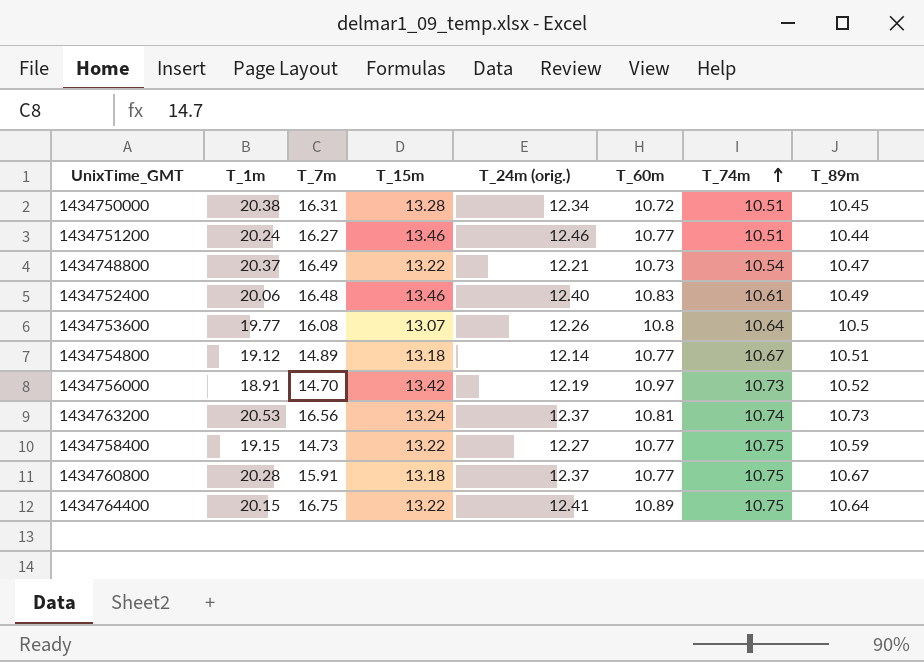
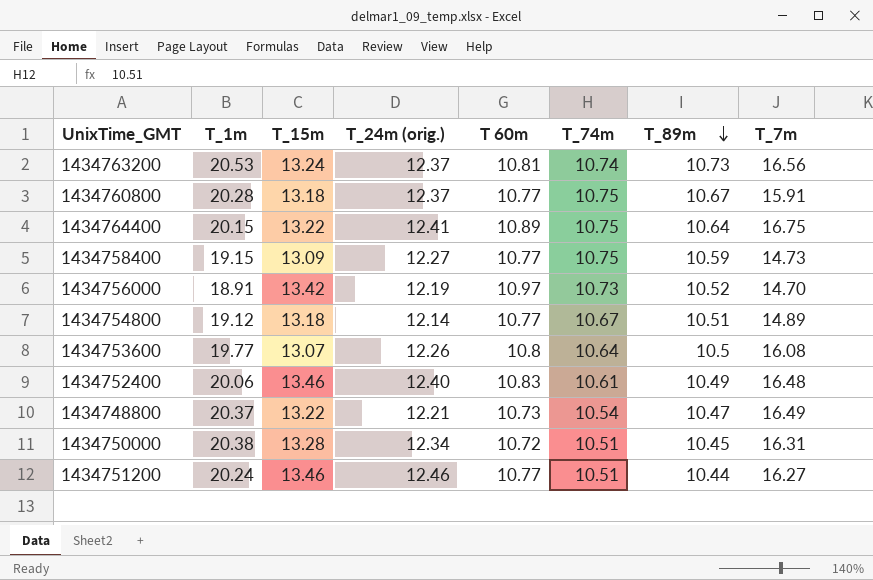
row order: T_74m ascending -> T_89m descending
column name: T_60m -> T 60m
column T_7m | position: 3 -> 8
1434758400 | T_15m: 13.22 -> 13.09

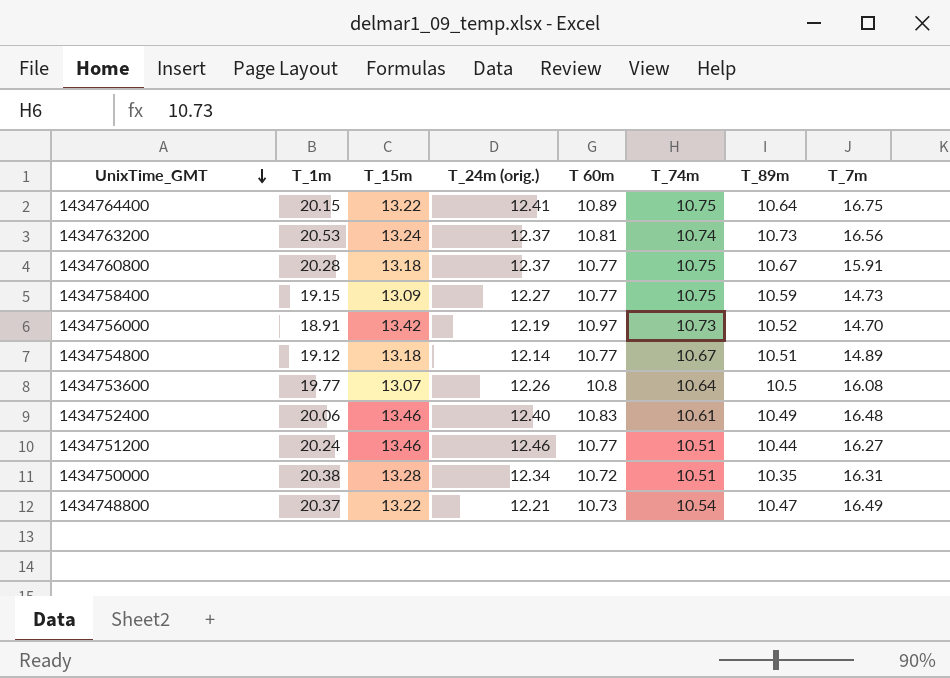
row order: T_89m descending -> UnixTime_GMT descending
1434750000 | T_89m: 10.45 -> 10.35

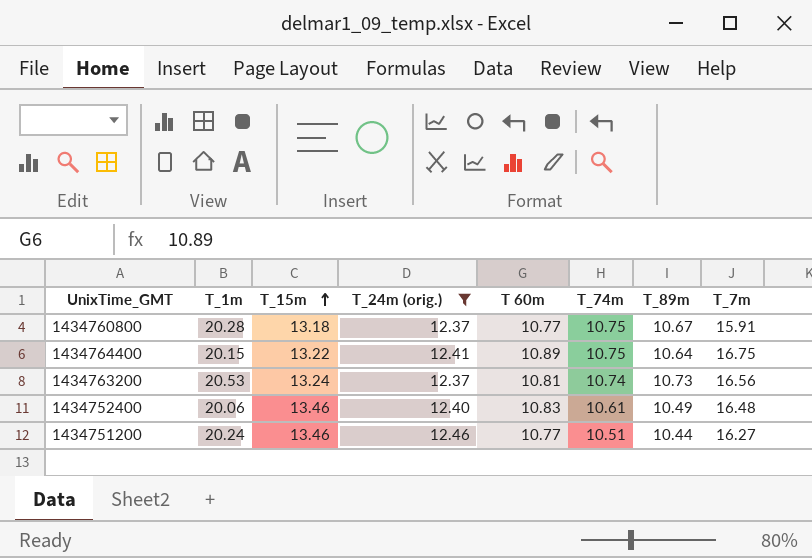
filter: none -> T_24m (orig.) >= 12.37
row order: UnixTime_GMT descending -> T_15m ascending

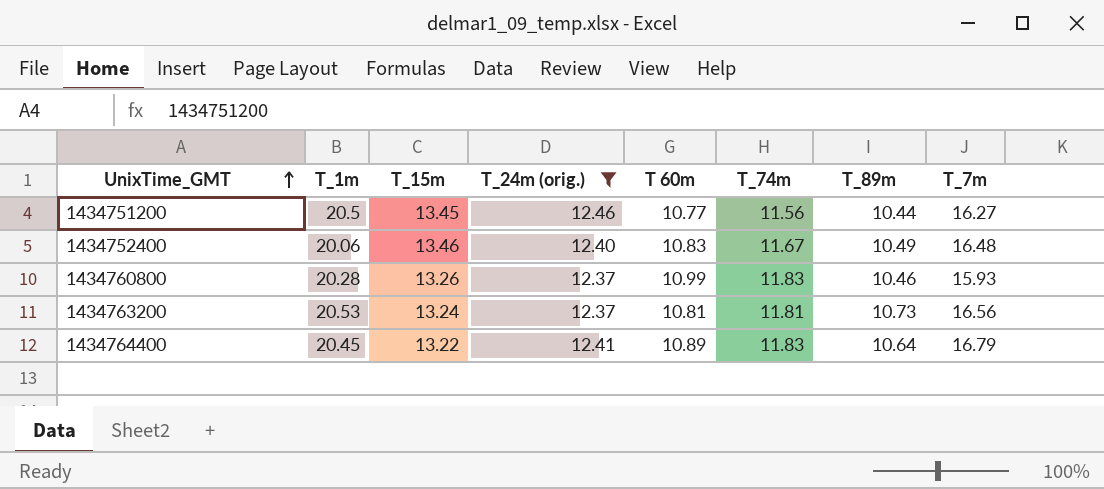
row order: T_15m ascending -> UnixTime_GMT ascending
1434751200 | T_1m: 20.24 -> 20.5
1434751200 | T_15m: 13.46 -> 13.45
1434751200 | T_74m: 10.51 -> 11.56
1434752400 | T_74m: 10.61 -> 11.67
1434760800 | T_15m: 13.18 -> 13.26
1434760800 | T 60m: 10.77 -> 10.99
1434760800 | T_74m: 10.75 -> 11.83
1434760800 | T_89m: 10.67 -> 10.46
1434760800 | T_7m: 15.91 -> 15.93
1434763200 | T_74m: 10.74 -> 11.81
1434764400 | T_1m: 20.15 -> 20.45
1434764400 | T_74m: 10.75 -> 11.83
1434764400 | T_7m: 16.75 -> 16.79

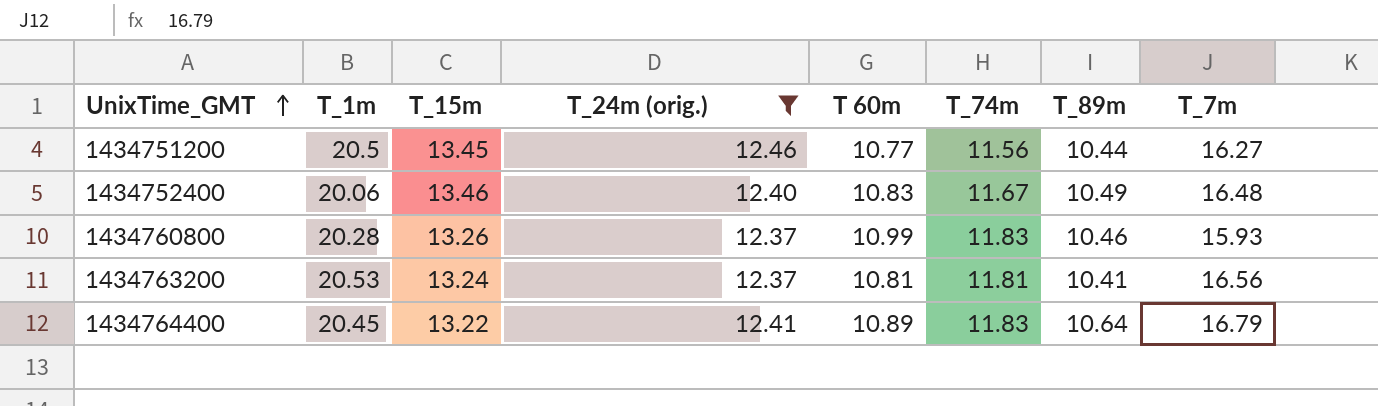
1434763200 | T_89m: 10.73 -> 10.41

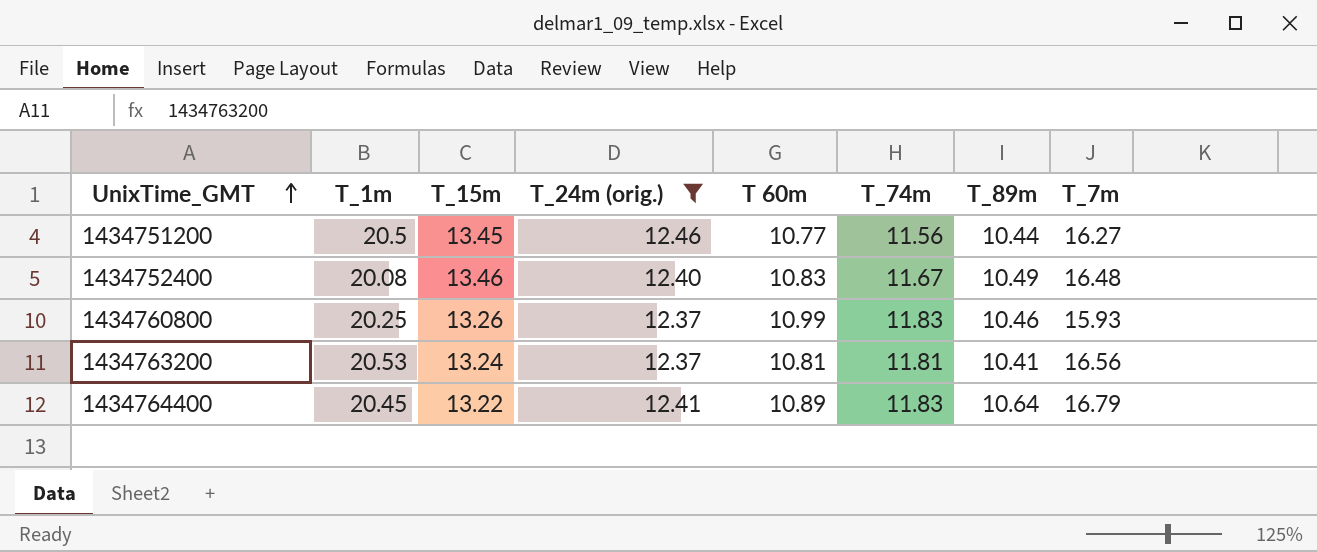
1434752400 | T_1m: 20.06 -> 20.08
1434760800 | T_1m: 20.28 -> 20.25

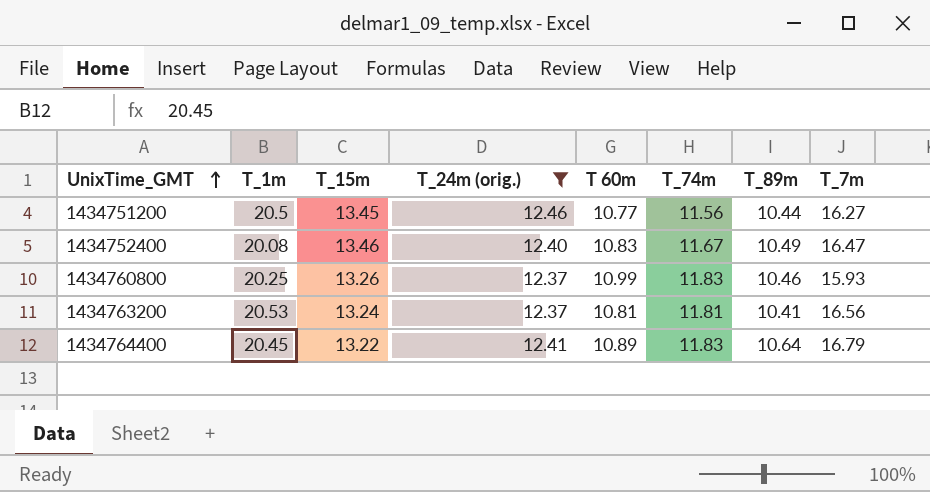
1434752400 | T_7m: 16.48 -> 16.47

